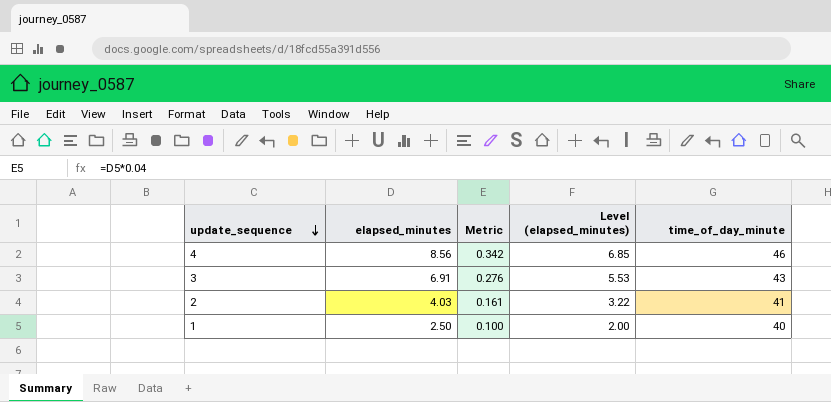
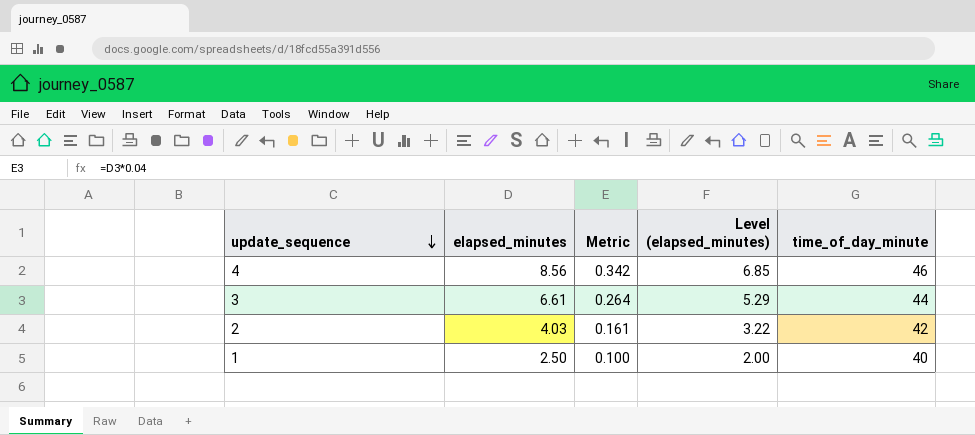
3 | elapsed_minutes: 6.91 -> 6.61
3 | Metric: 0.276 -> 0.264
3 | Level (elapsed_minutes): 5.53 -> 5.29
3 | time_of_day_minute: 43 -> 44
2 | time_of_day_minute: 41 -> 42

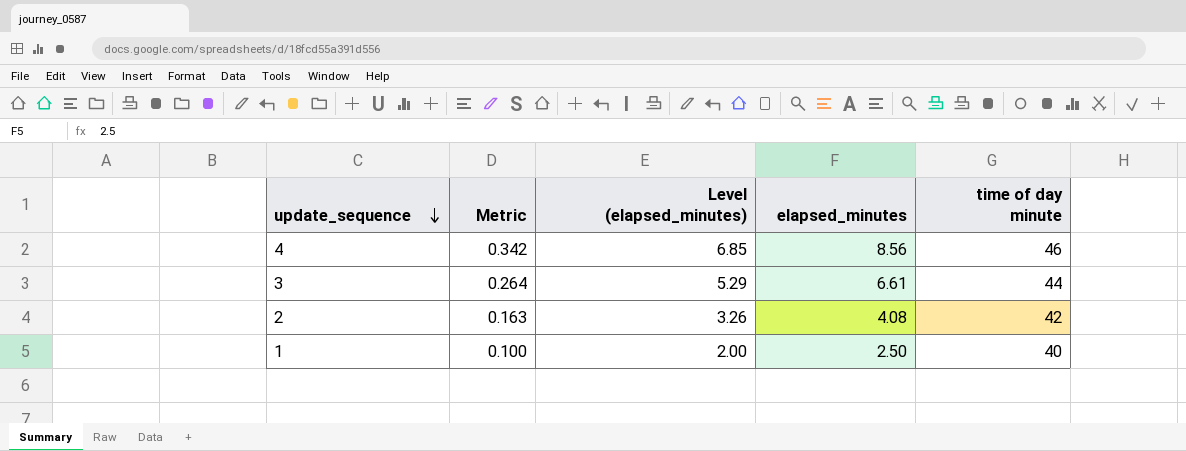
column elapsed_minutes | position: 2 -> 4
column name: time_of_day_minute -> time of day minute
2 | Metric: 0.161 -> 0.163
2 | Level (elapsed_minutes): 3.22 -> 3.26
2 | elapsed_minutes: 4.03 -> 4.08

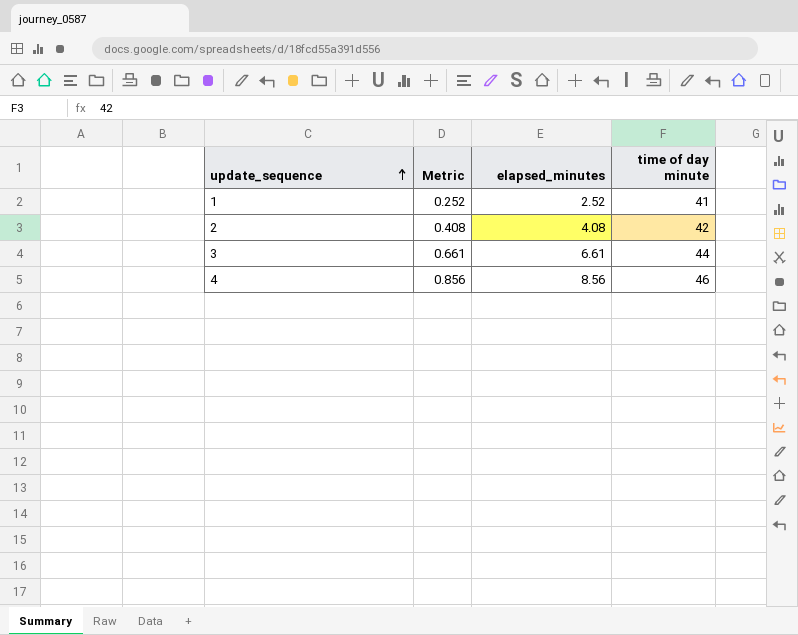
row order: update_sequence descending -> update_sequence ascending
column Level (elapsed_minutes) | formula: [elapsed_minutes] * 0.8 -> none
column Metric | formula: [elapsed_minutes] * 0.04 -> [elapsed_minutes] * 0.1
1 | elapsed_minutes: 2.50 -> 2.52
1 | time of day minute: 40 -> 41

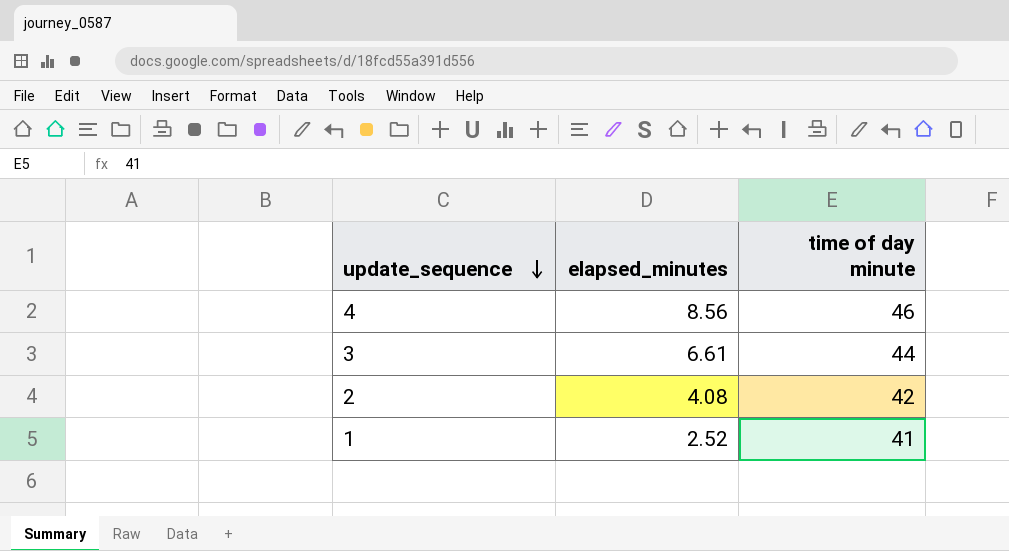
row order: update_sequence ascending -> update_sequence descending
column Metric | formula: [elapsed_minutes] * 0.1 -> none

